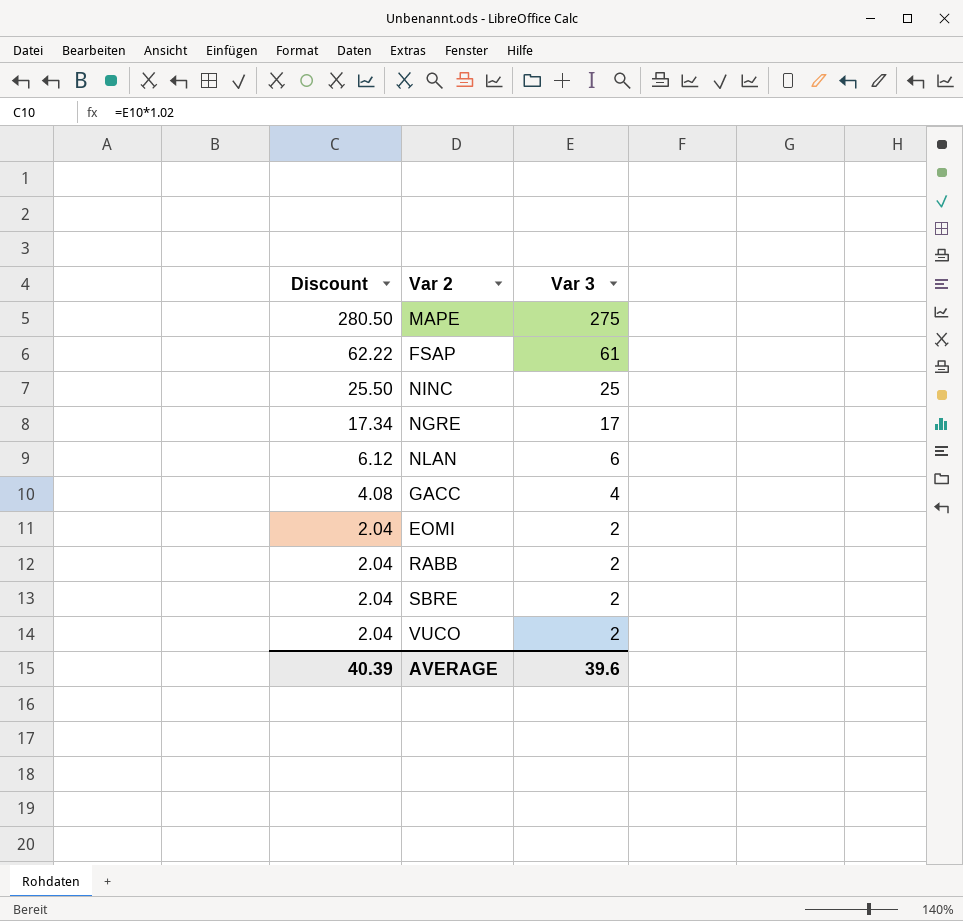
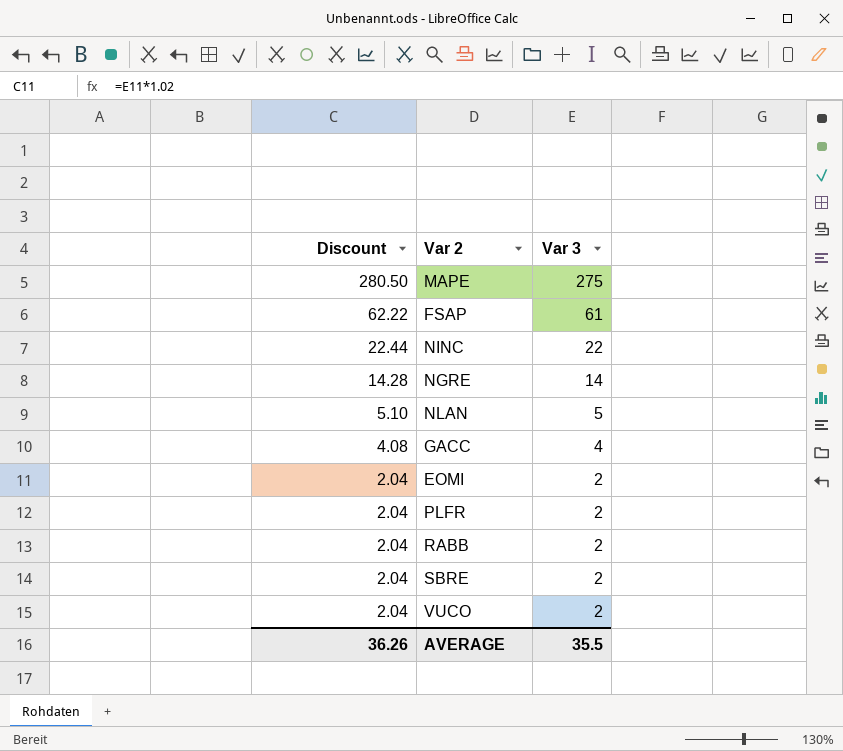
NINC | Discount: 25.50 -> 22.44
NINC | Var 3: 25 -> 22
NGRE | Discount: 17.34 -> 14.28
NGRE | Var 3: 17 -> 14
NLAN | Discount: 6.12 -> 5.10
NLAN | Var 3: 6 -> 5
row PLFR: none -> 2.04 | 2
AVERAGE | Discount: 40.39 -> 36.26
AVERAGE | Var 3: 39.6 -> 35.5

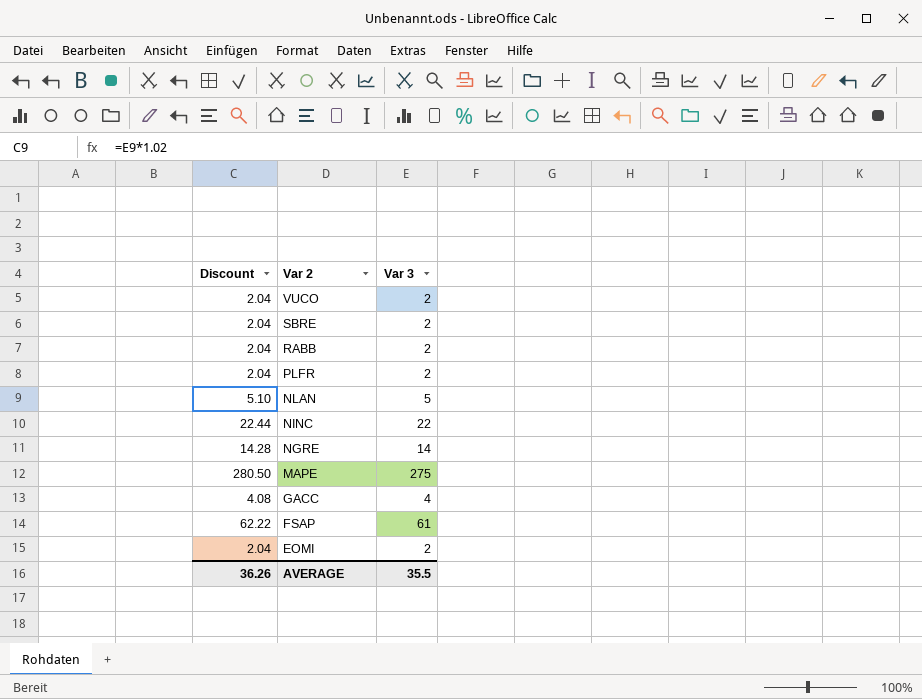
row order: Discount descending -> Var 2 descending

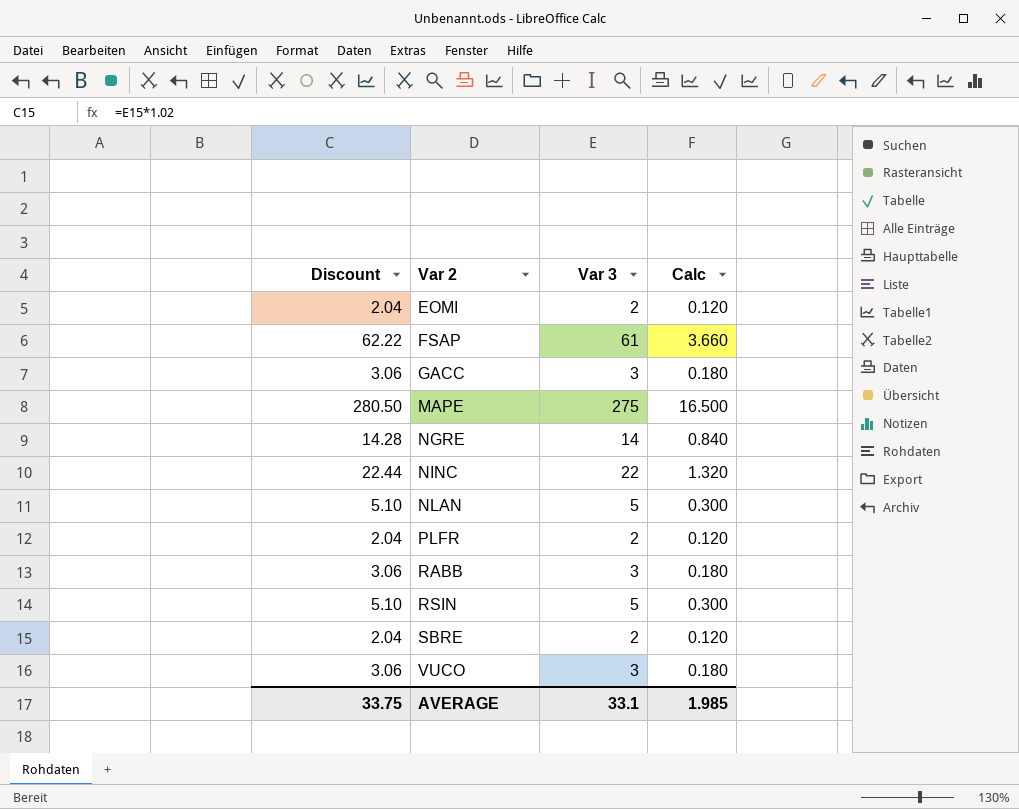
row order: Var 2 descending -> Var 2 ascending
column Calc | formula: none -> [Var 3] * 0.06
GACC | Discount: 4.08 -> 3.06
GACC | Var 3: 4 -> 3
RABB | Discount: 2.04 -> 3.06
RABB | Var 3: 2 -> 3
row RSIN: none -> 5.10 | 5 | 0.300
VUCO | Discount: 2.04 -> 3.06
VUCO | Var 3: 2 -> 3
AVERAGE | Discount: 36.26 -> 33.75
AVERAGE | Var 3: 35.5 -> 33.1

